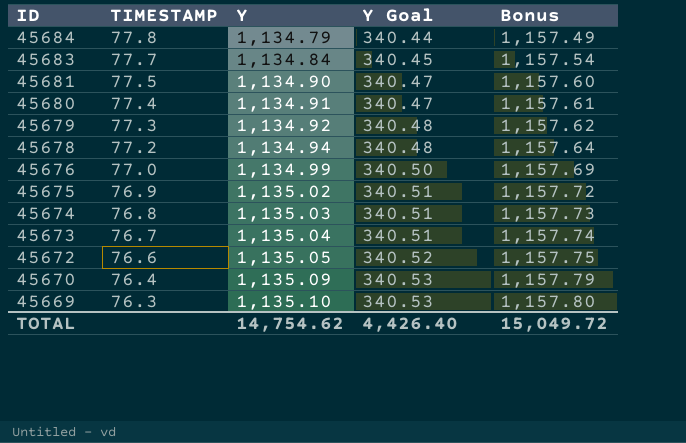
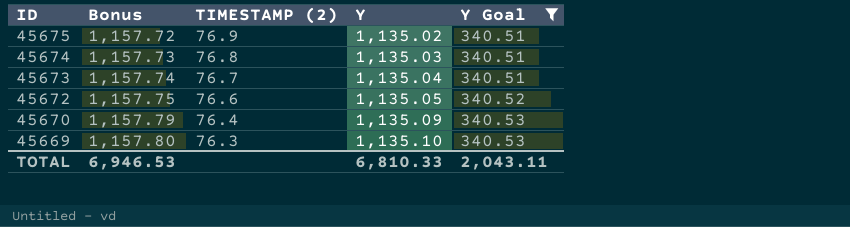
filter: none -> Y Goal >= 340.51
column Bonus | position: 5 -> 2
column name: TIMESTAMP -> TIMESTAMP (2)
TOTAL | Bonus: 15,049.72 -> 6,946.53
TOTAL | Y: 14,754.62 -> 6,810.33
TOTAL | Y Goal: 4,426.40 -> 2,043.11

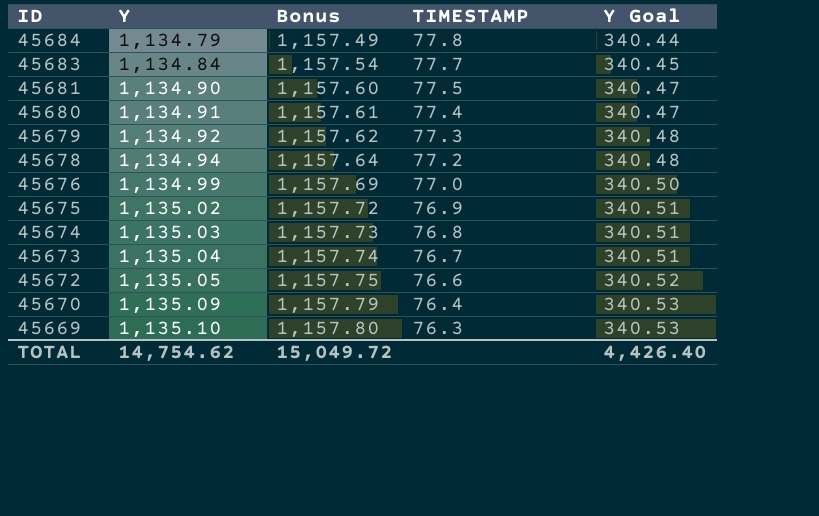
filter: Y Goal >= 340.51 -> none
column Y | position: 4 -> 2
column name: TIMESTAMP (2) -> TIMESTAMP
TOTAL | Y: 6,810.33 -> 14,754.62
TOTAL | Bonus: 6,946.53 -> 15,049.72
TOTAL | Y Goal: 2,043.11 -> 4,426.40

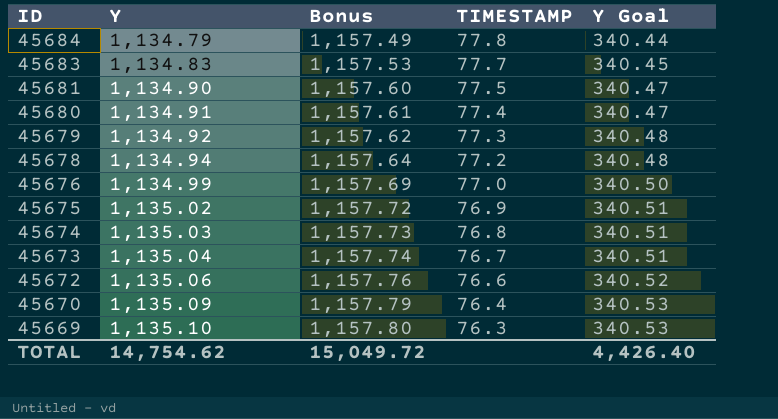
45683 | Y: 1,134.84 -> 1,134.83
45683 | Bonus: 1,157.54 -> 1,157.53
45672 | Y: 1,135.05 -> 1,135.06
45672 | Bonus: 1,157.75 -> 1,157.76

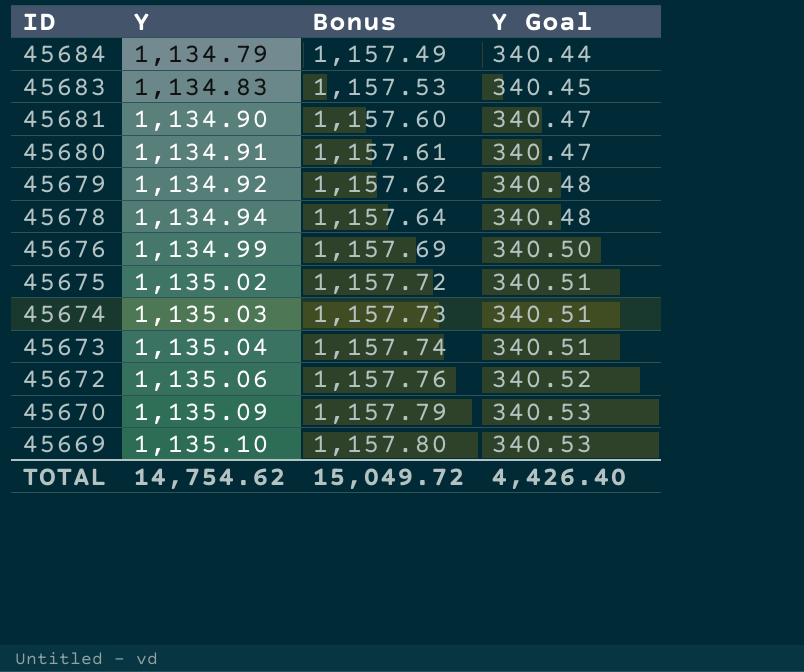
column TIMESTAMP | position: 4 -> none

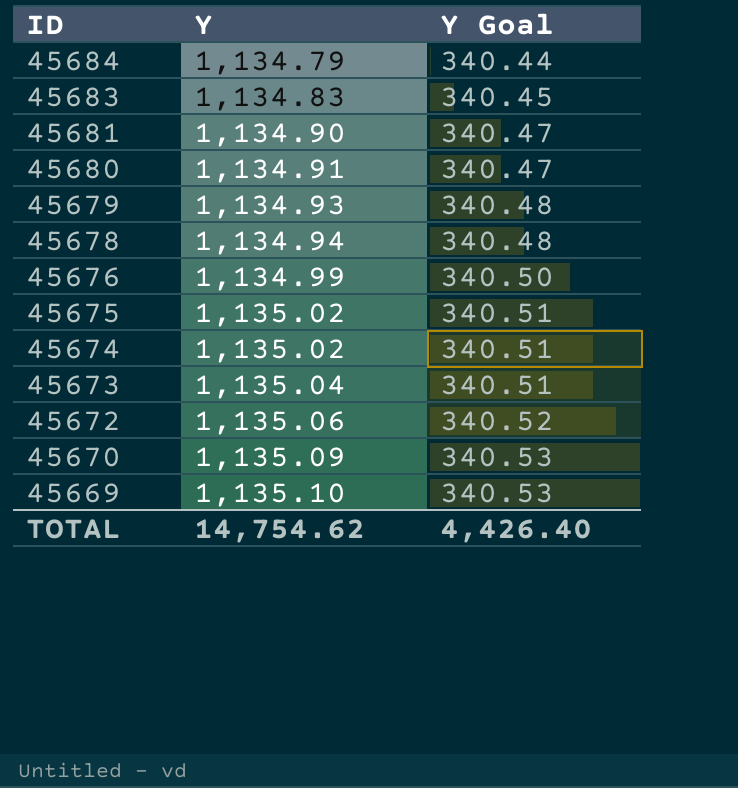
column Bonus | formula: [Y] * 1.02 -> none
45679 | Y: 1,134.92 -> 1,134.93
45674 | Y: 1,135.03 -> 1,135.02

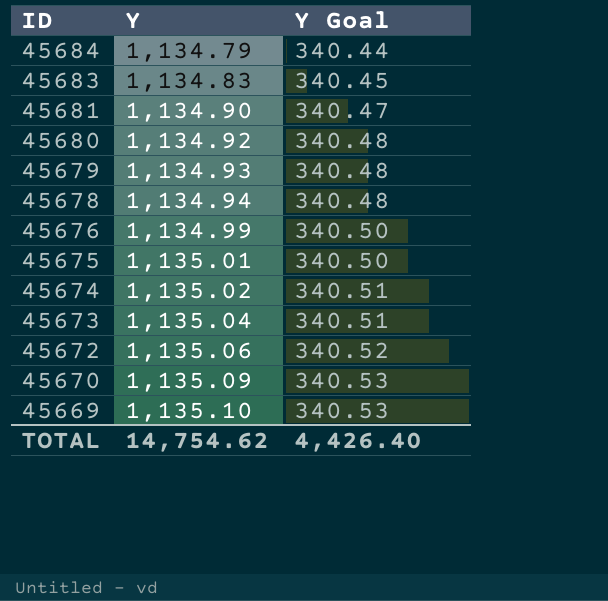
45680 | Y: 1,134.91 -> 1,134.92
45680 | Y Goal: 340.47 -> 340.48
45675 | Y: 1,135.02 -> 1,135.01
45675 | Y Goal: 340.51 -> 340.50

